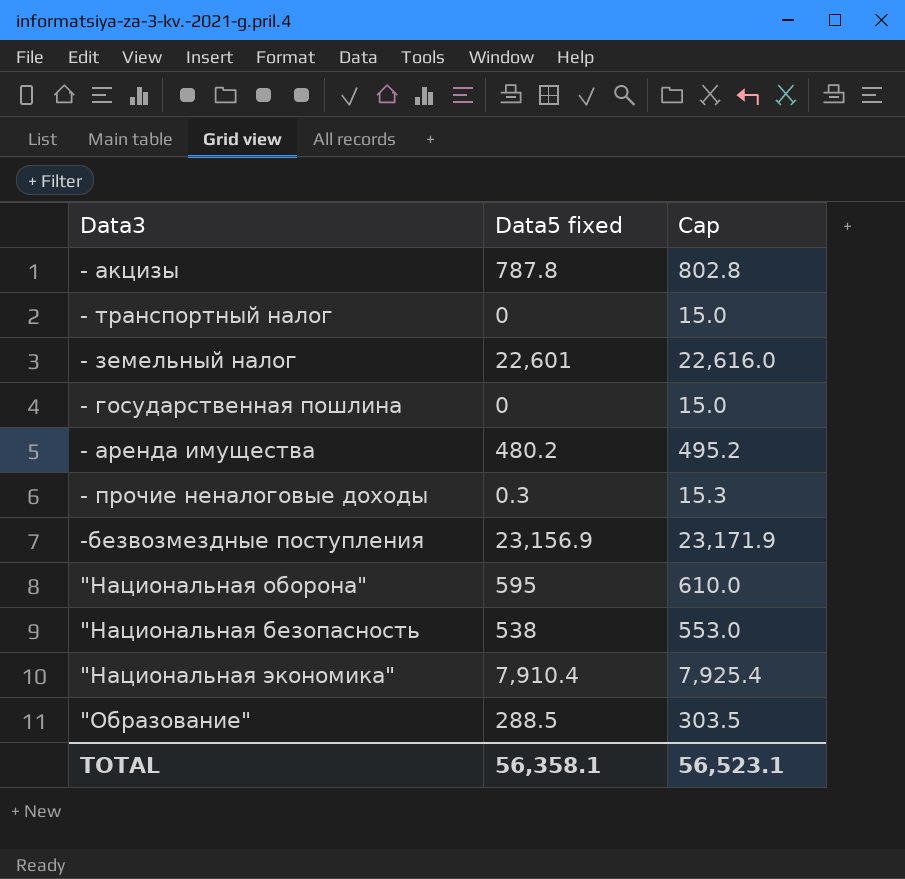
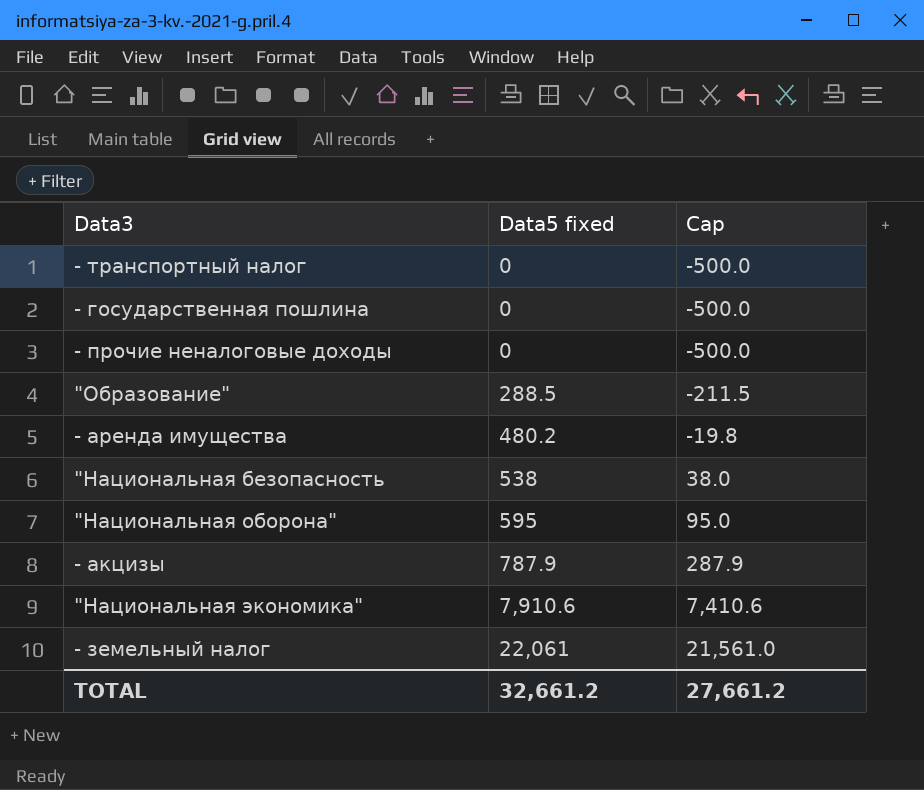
row order: none -> Data5 fixed ascending
column Cap | formula: [Data5 fixed] + 15 -> [Data5 fixed] - 500
row -безвозмездные поступления: 23,156.9 | 23,171.9 -> none
- прочие неналоговые доходы | Data5 fixed: 0.3 -> 0
- акцизы | Data5 fixed: 787.8 -> 787.9
"Национальная экономика" | Data5 fixed: 7,910.4 -> 7,910.6
- земельный налог | Data5 fixed: 22,601 -> 22,061
TOTAL | Data5 fixed: 56,358.1 -> 32,661.2
TOTAL | Cap: 56,523.1 -> 27,661.2

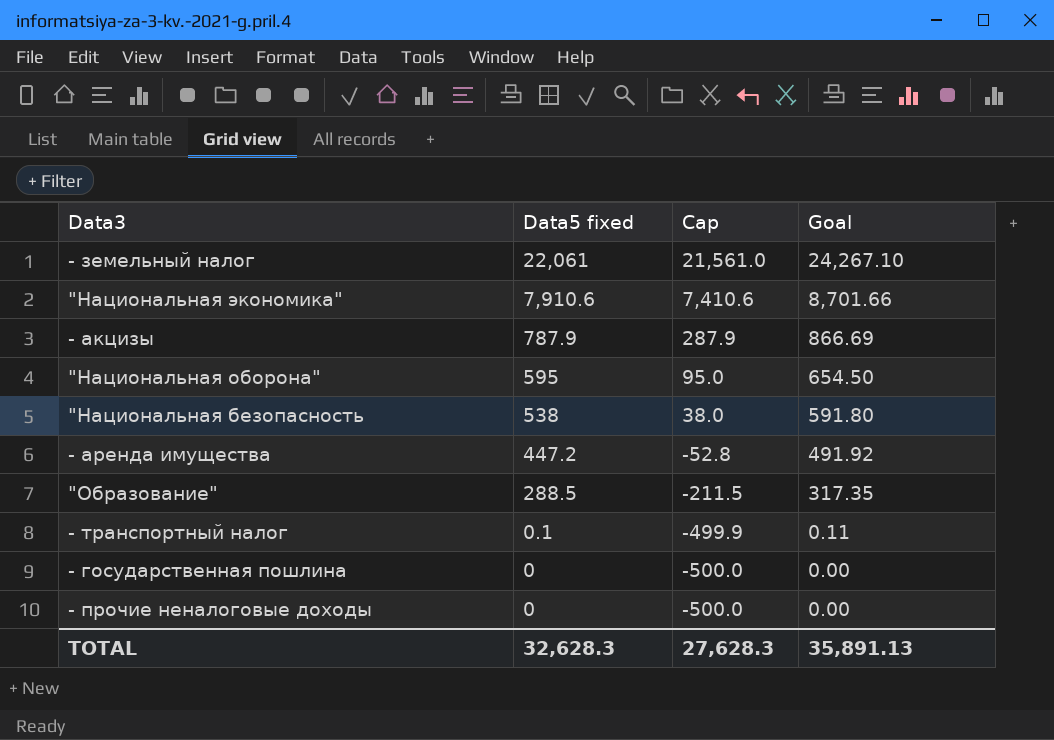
row order: Data5 fixed ascending -> Data5 fixed descending
column Goal | formula: none -> [Data5 fixed] * 1.1
- аренда имущества | Data5 fixed: 480.2 -> 447.2
- аренда имущества | Cap: -19.8 -> -52.8
- транспортный налог | Data5 fixed: 0 -> 0.1
- транспортный налог | Cap: -500.0 -> -499.9
TOTAL | Data5 fixed: 32,661.2 -> 32,628.3
TOTAL | Cap: 27,661.2 -> 27,628.3

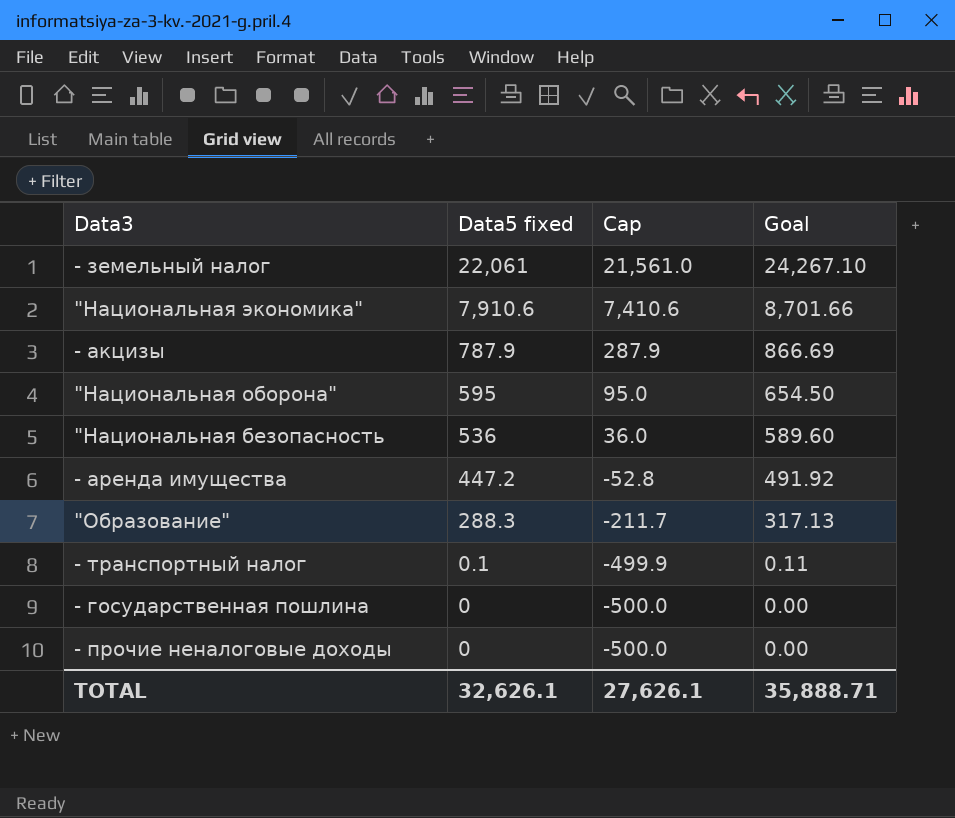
"Национальная безопасность | Data5 fixed: 538 -> 536
"Национальная безопасность | Cap: 38.0 -> 36.0
"Национальная безопасность | Goal: 591.80 -> 589.60
"Образование" | Data5 fixed: 288.5 -> 288.3
"Образование" | Cap: -211.5 -> -211.7
"Образование" | Goal: 317.35 -> 317.13
TOTAL | Data5 fixed: 32,628.3 -> 32,626.1
TOTAL | Cap: 27,628.3 -> 27,626.1
TOTAL | Goal: 35,891.13 -> 35,888.71

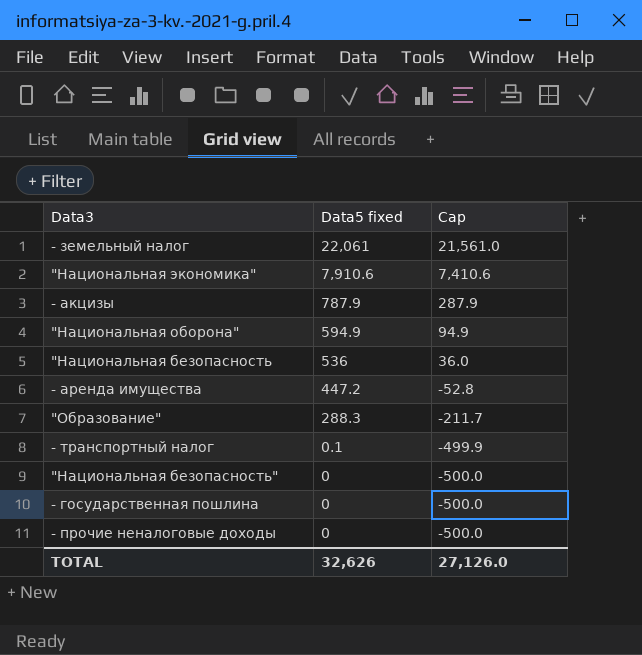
column Goal | formula: [Data5 fixed] * 1.1 -> none
"Национальная оборона" | Data5 fixed: 595 -> 594.9
"Национальная оборона" | Cap: 95.0 -> 94.9
row "Национальная безопасность": none -> 0 | -500.0
TOTAL | Data5 fixed: 32,626.1 -> 32,626
TOTAL | Cap: 27,626.1 -> 27,126.0

